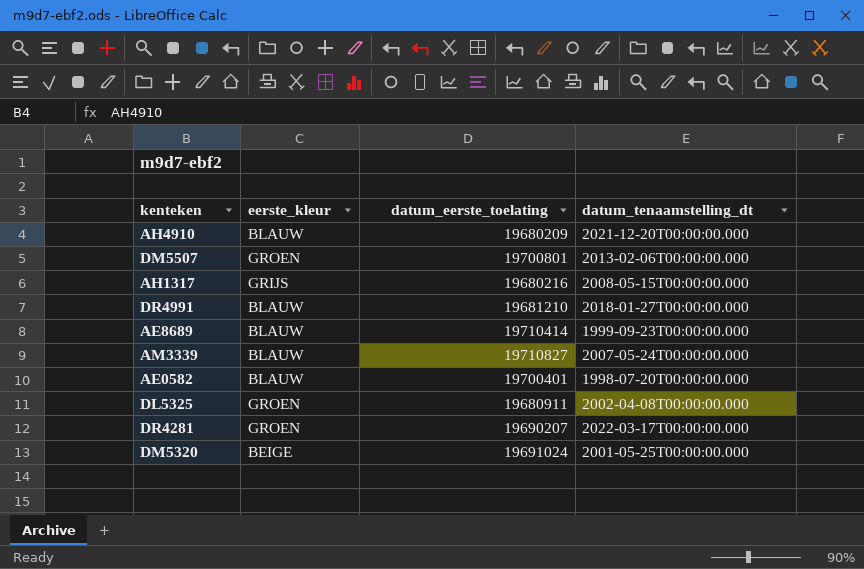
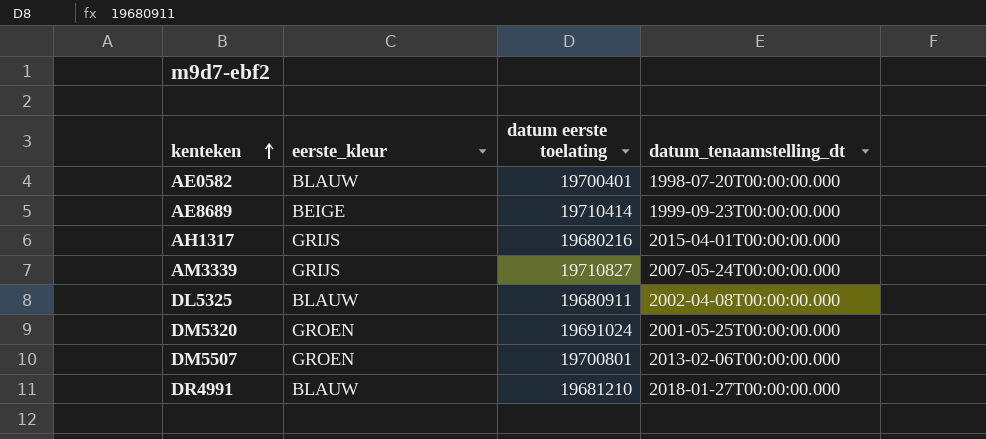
row order: none -> kenteken ascending
column name: datum_eerste_toelating -> datum eerste toelating
row AH4910: BLAUW | 19680209 | 2021-12-20T00:00:00.000 -> none
row DR4281: GROEN | 19690207 | 2022-03-17T00:00:00.000 -> none
AE8689 | eerste_kleur: BLAUW -> BEIGE
AH1317 | datum_tenaamstelling_dt: 2008-05-15T00:00:00.000 -> 2015-04-01T00:00:00.000
AM3339 | eerste_kleur: BLAUW -> GRIJS
DL5325 | eerste_kleur: GROEN -> BLAUW
DM5320 | eerste_kleur: BEIGE -> GROEN

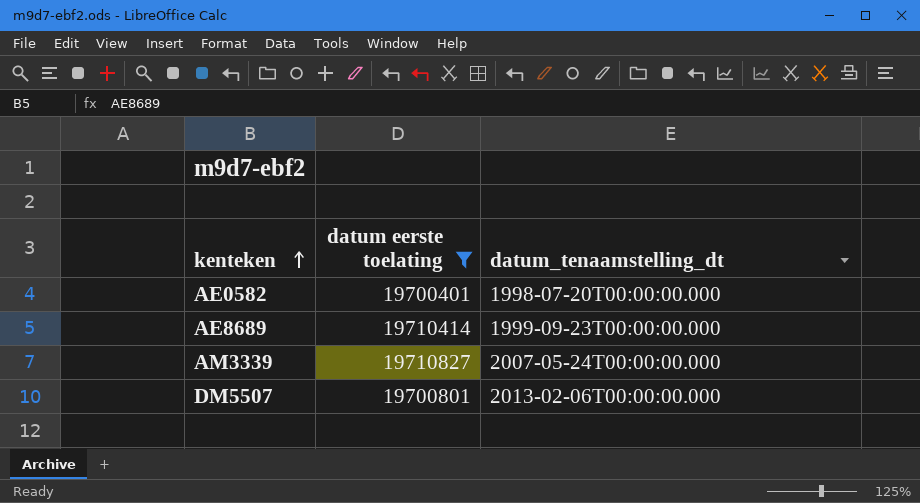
filter: none -> datum eerste toelating >= 19700401
column eerste_kleur | position: 2 -> none

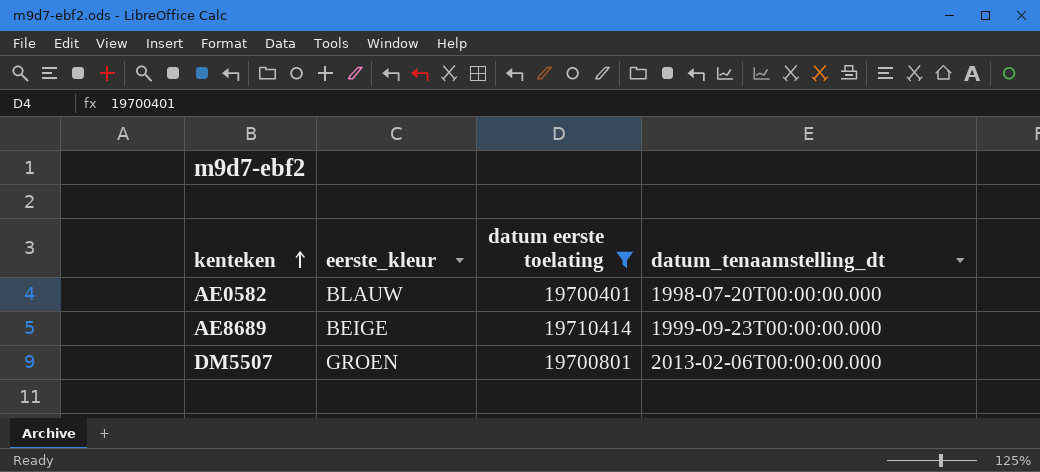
column eerste_kleur | position: none -> 2
row AM3339: 19710827 | 2007-05-24T00:00:00.000 -> none

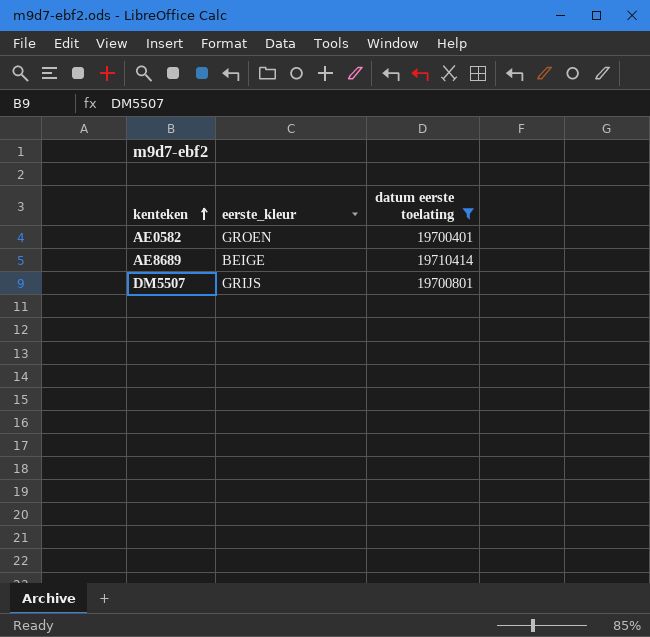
column datum_tenaamstelling_dt | position: 4 -> none
AE0582 | eerste_kleur: BLAUW -> GROEN
DM5507 | eerste_kleur: GROEN -> GRIJS

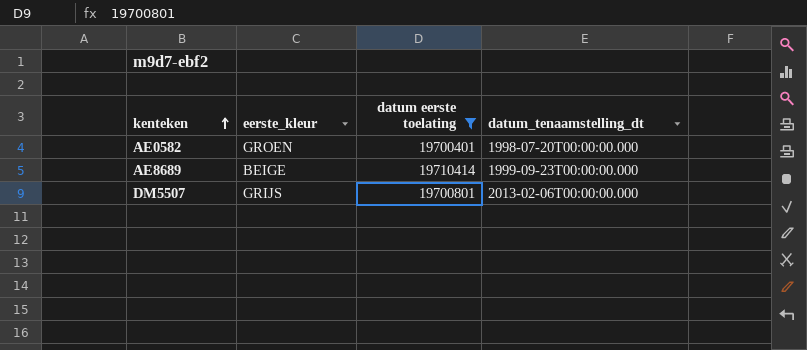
column datum_tenaamstelling_dt | position: none -> 4

